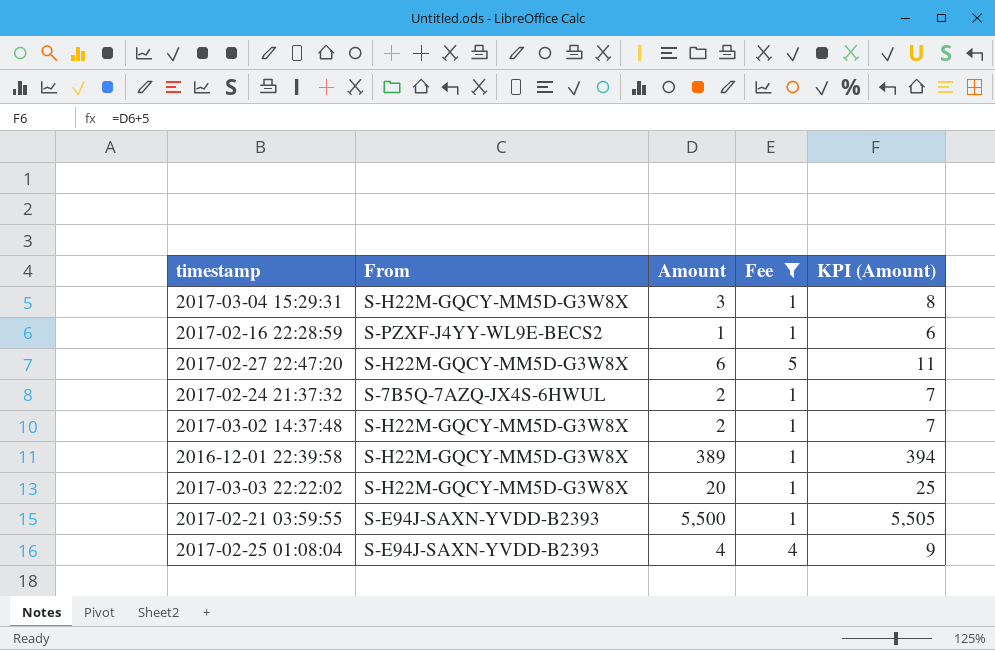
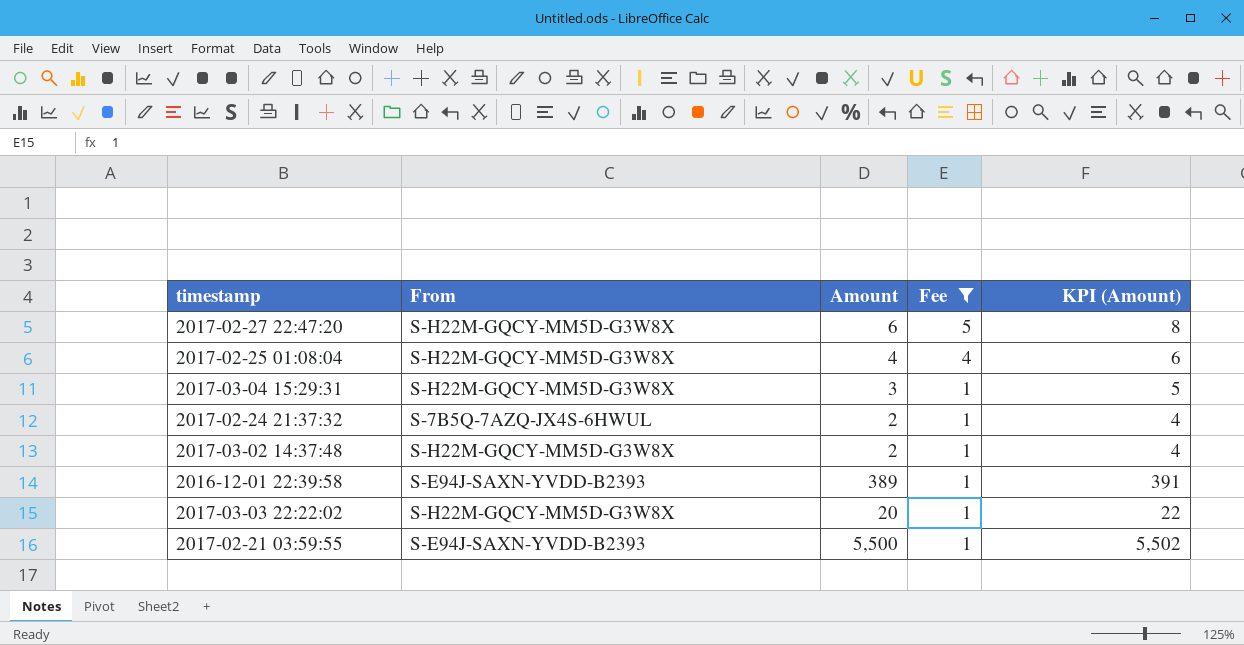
row order: none -> Fee descending
column KPI (Amount) | formula: [Amount] + 5 -> [Amount] + 2
row 2017-02-16 22:28:59: S-PZXF-J4YY-WL9E-BECS2 | 1 | 1 | 6 -> none
2017-02-25 01:08:04 | From: S-E94J-SAXN-YVDD-B2393 -> S-H22M-GQCY-MM5D-G3W8X
2016-12-01 22:39:58 | From: S-H22M-GQCY-MM5D-G3W8X -> S-E94J-SAXN-YVDD-B2393

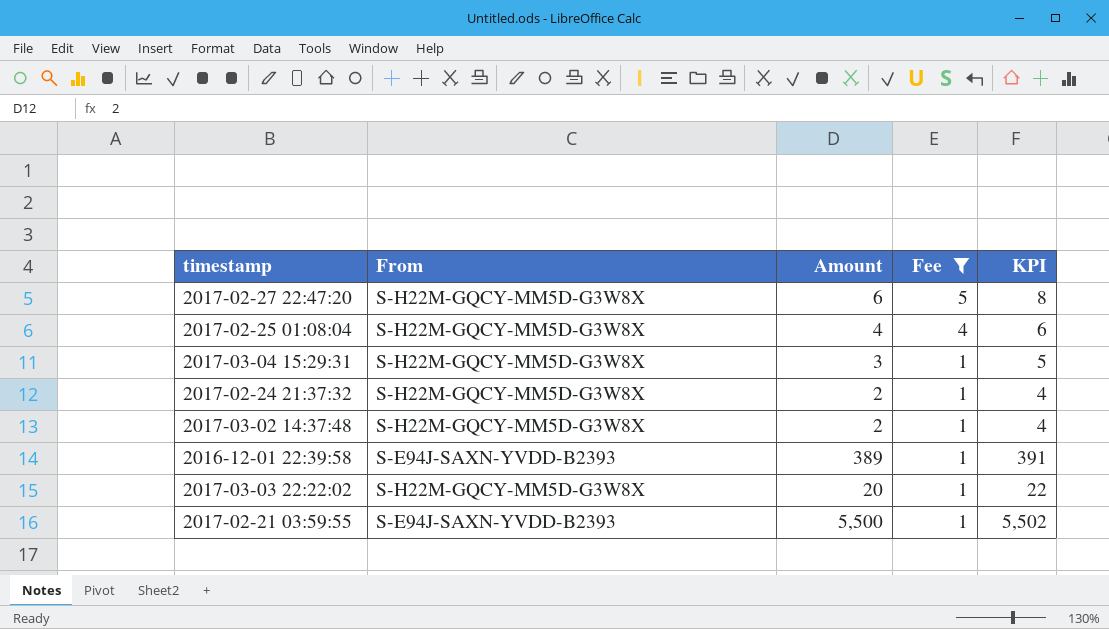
column name: KPI (Amount) -> KPI
2017-02-24 21:37:32 | From: S-7B5Q-7AZQ-JX4S-6HWUL -> S-H22M-GQCY-MM5D-G3W8X

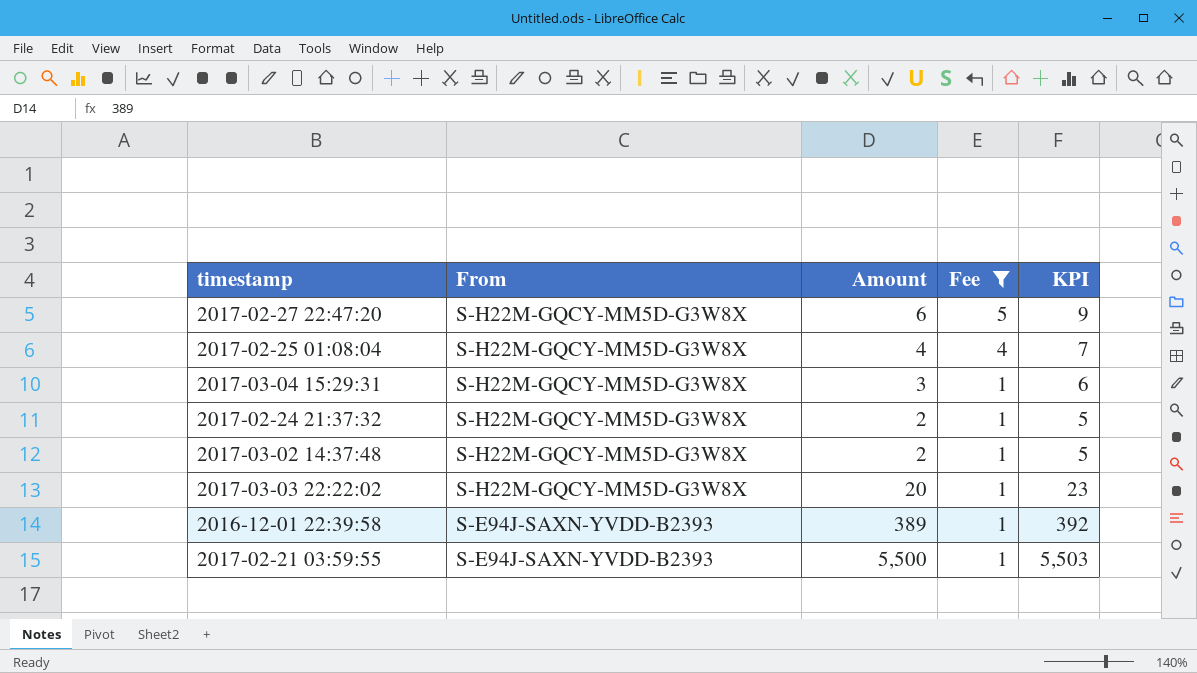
row order: Fee descending -> From descending
column KPI | formula: [Amount] + 2 -> [Amount] + 3

